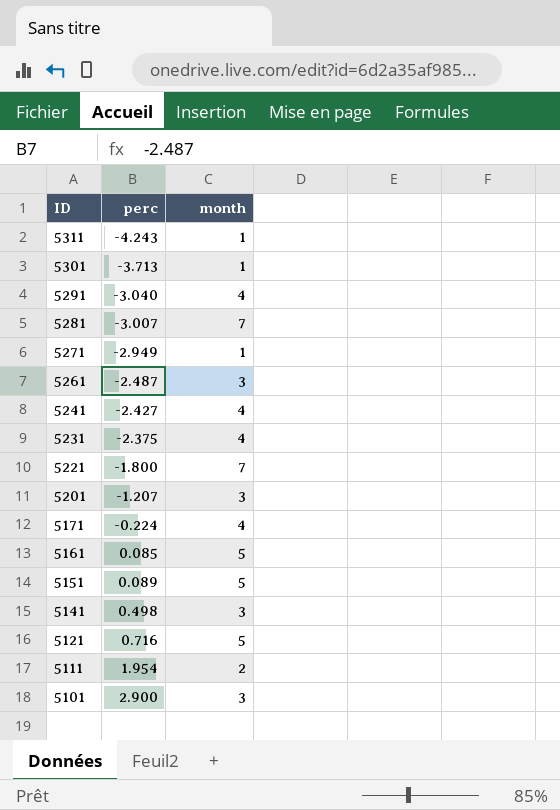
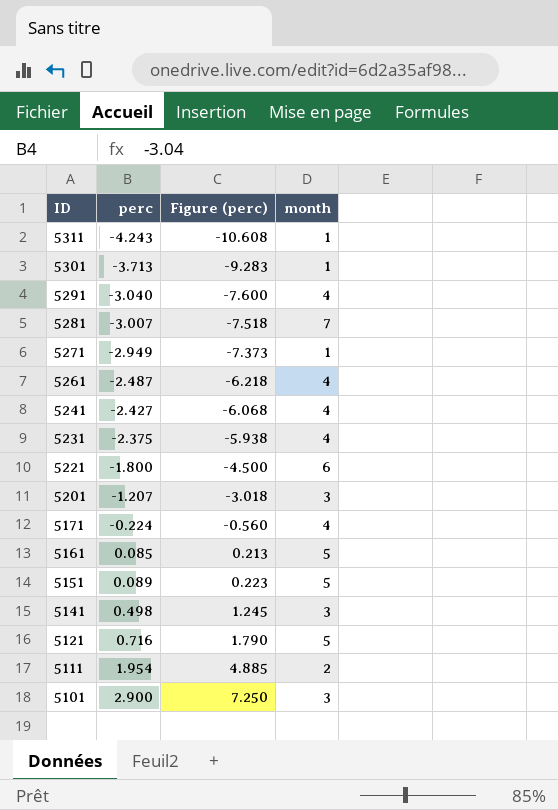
column Figure (perc) | formula: none -> [perc] * 2.5
5261 | month: 3 -> 4
5221 | month: 7 -> 6

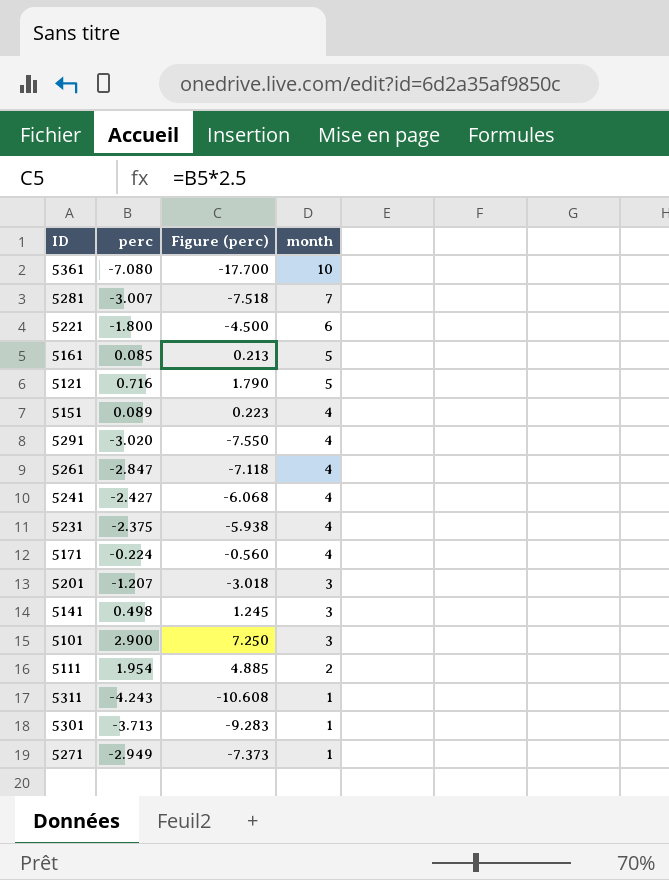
row order: ID descending -> month descending
row 5361: none -> -7.080 | -17.700 | 10
5151 | month: 5 -> 4
5291 | perc: -3.040 -> -3.020
5291 | Figure (perc): -7.600 -> -7.550
5261 | perc: -2.487 -> -2.847
5261 | Figure (perc): -6.218 -> -7.118

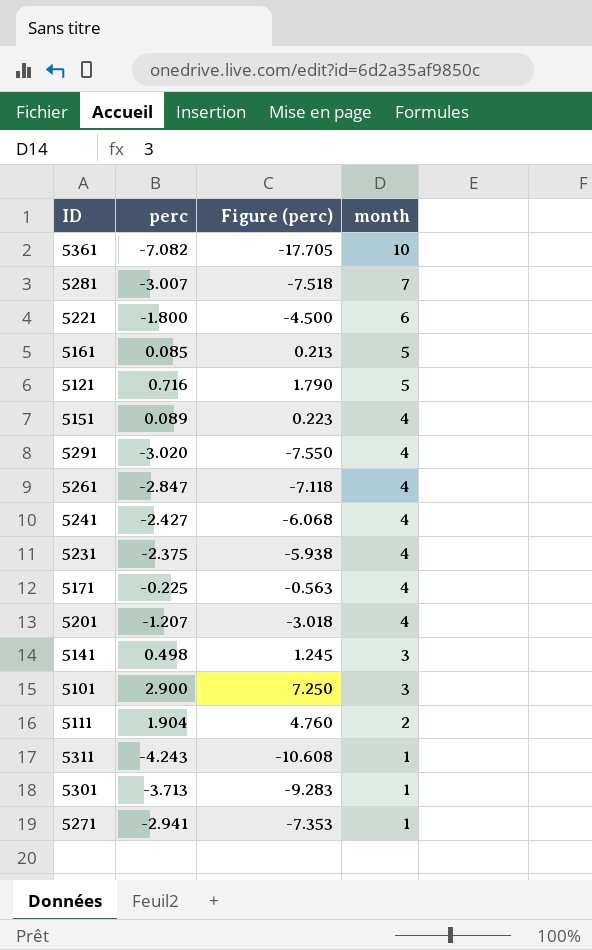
5361 | perc: -7.080 -> -7.082
5361 | Figure (perc): -17.700 -> -17.705
5171 | perc: -0.224 -> -0.225
5171 | Figure (perc): -0.560 -> -0.563
5201 | month: 3 -> 4
5111 | perc: 1.954 -> 1.904
5111 | Figure (perc): 4.885 -> 4.760
5271 | perc: -2.949 -> -2.941
5271 | Figure (perc): -7.373 -> -7.353

